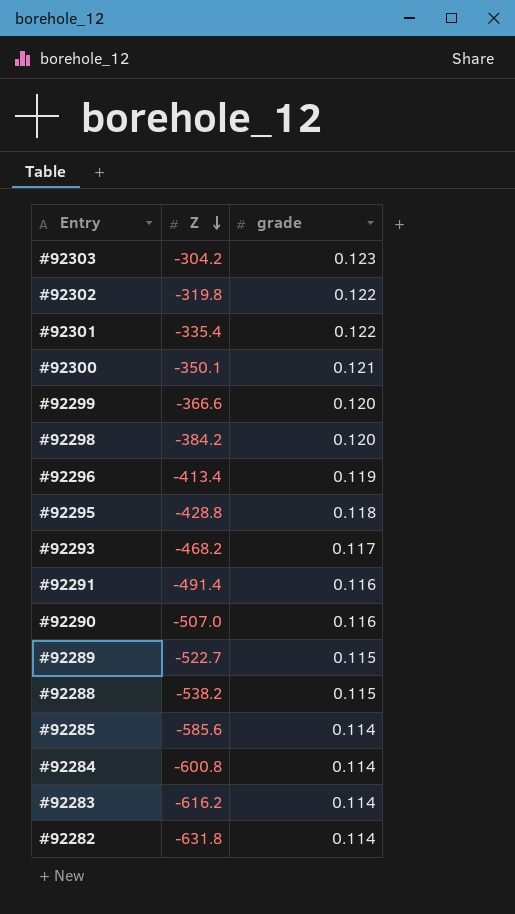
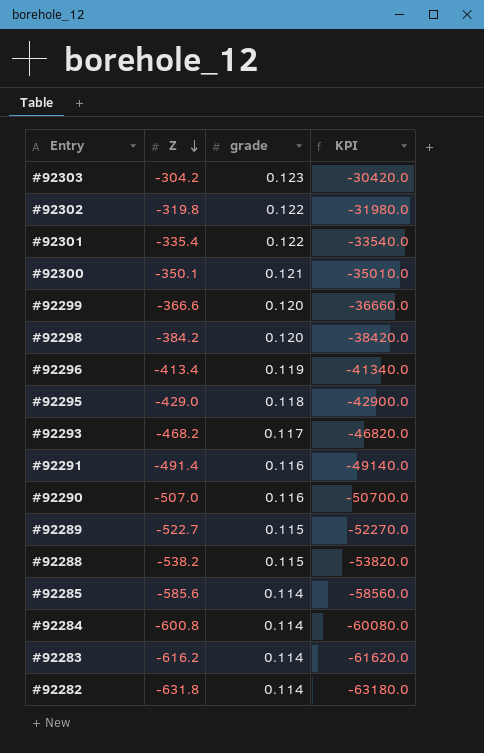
column KPI | formula: none -> [Z] * 100
#92295 | Z: -428.8 -> -429.0

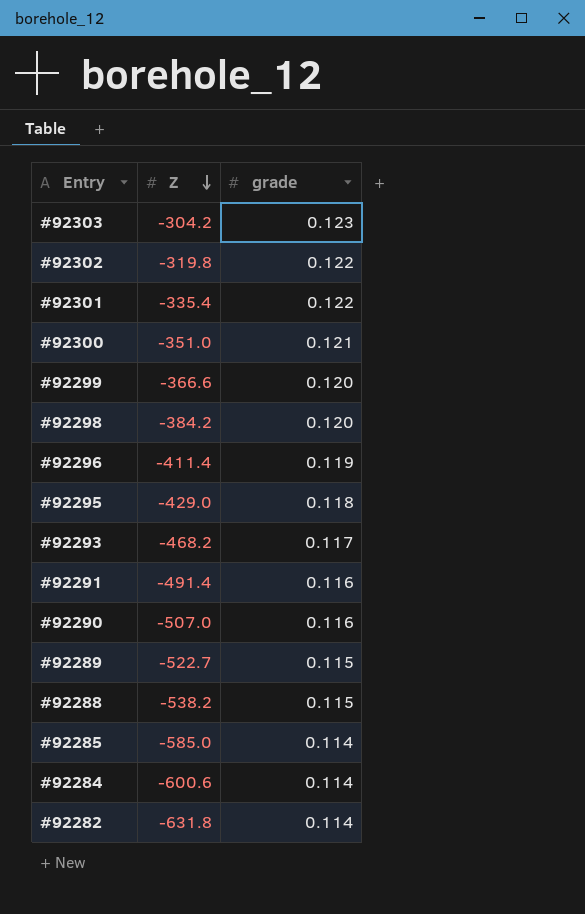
column KPI | formula: [Z] * 100 -> none
row #92283: -616.2 | 0.114 | -61620.0 -> none
#92300 | Z: -350.1 -> -351.0
#92296 | Z: -413.4 -> -411.4
#92285 | Z: -585.6 -> -585.0
#92284 | Z: -600.8 -> -600.6

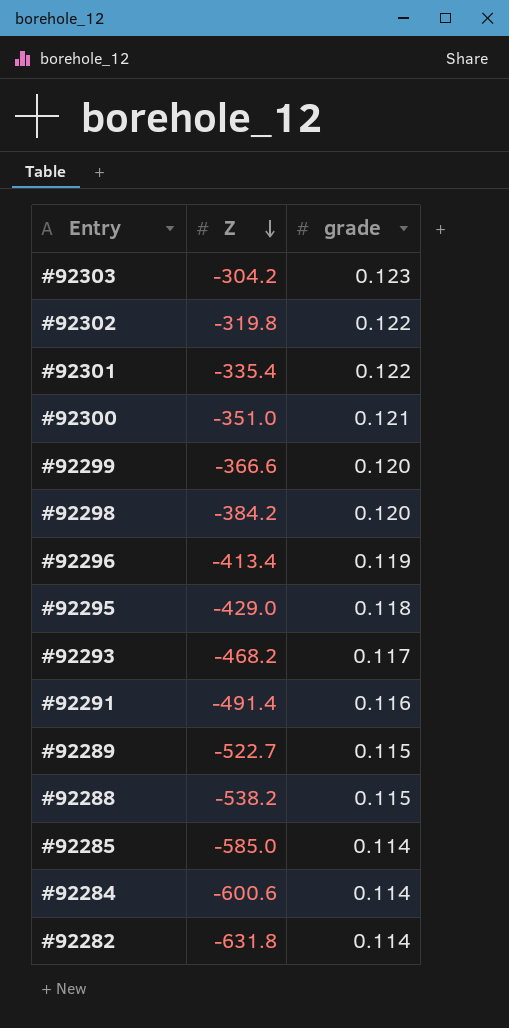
row #92290: -507.0 | 0.116 -> none
#92296 | Z: -411.4 -> -413.4

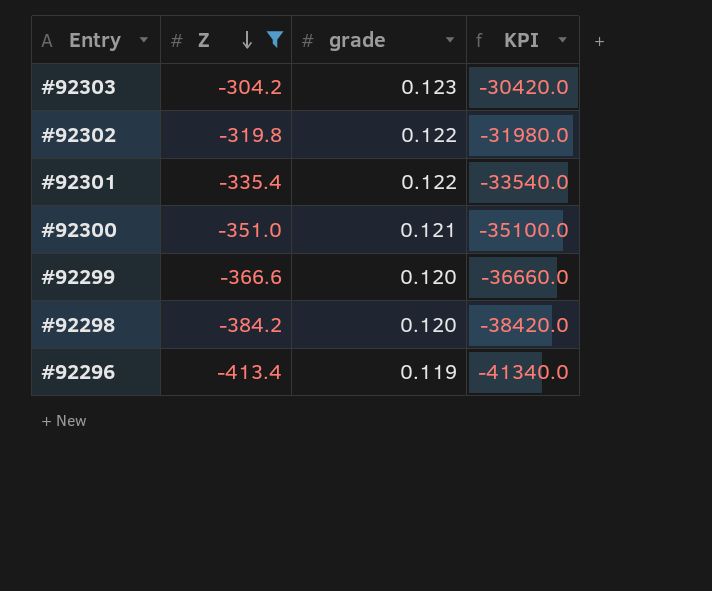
filter: none -> Z >= -413.4
column KPI | formula: none -> [Z] * 100

